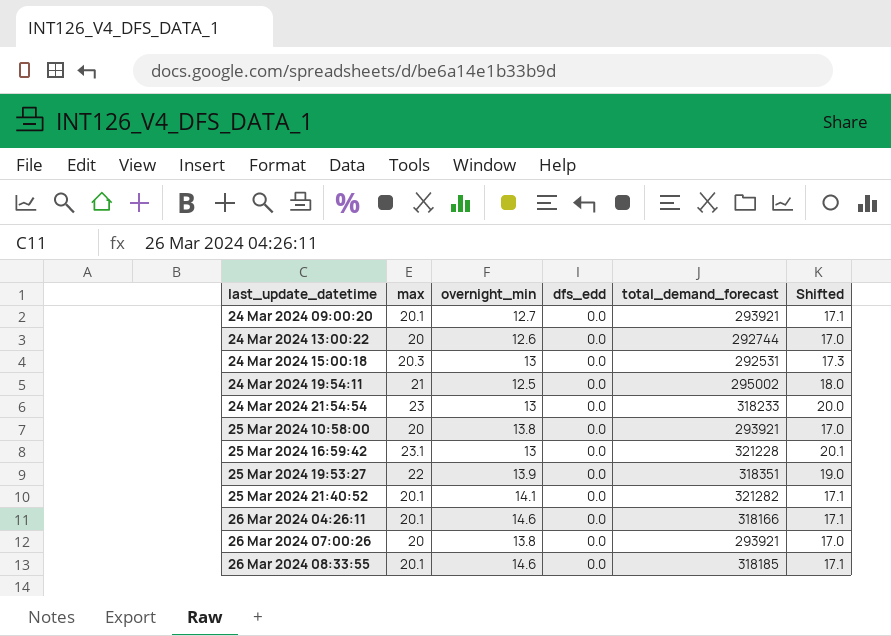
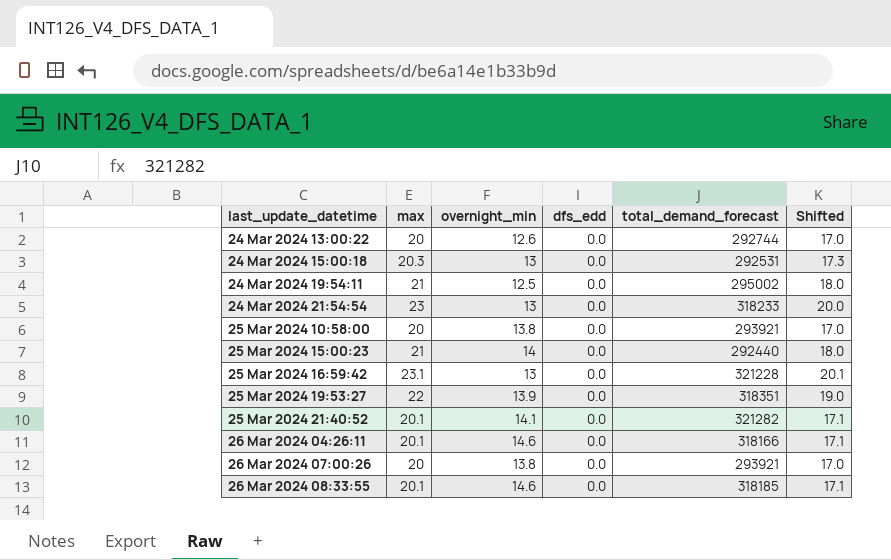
row 24 Mar 2024 09:00:20: 20.1 | 12.7 | 0.0 | 293921 | 17.1 -> none
row 25 Mar 2024 15:00:23: none -> 21 | 14 | 0.0 | 292440 | 18.0

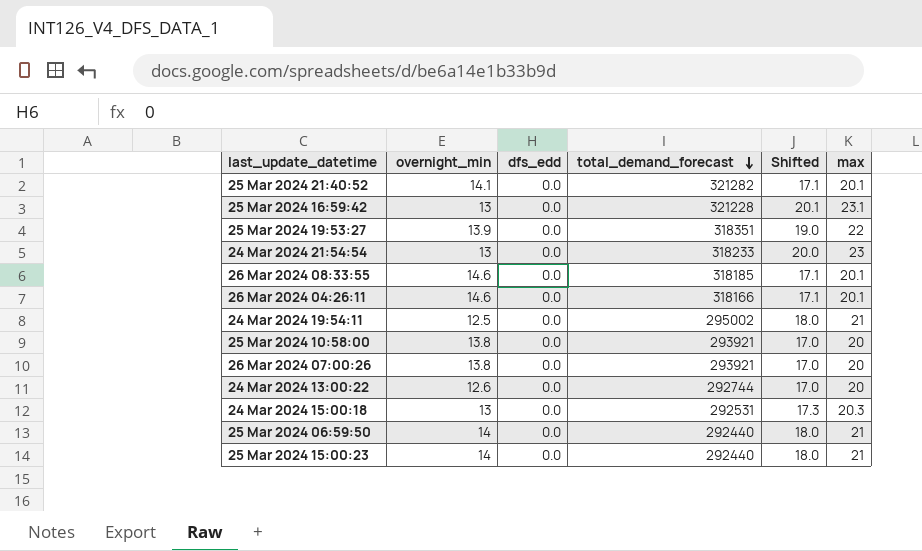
row order: none -> total_demand_forecast descending
column max | position: 2 -> 6
row 25 Mar 2024 06:59:50: none -> 14 | 0.0 | 292440 | 18.0 | 21

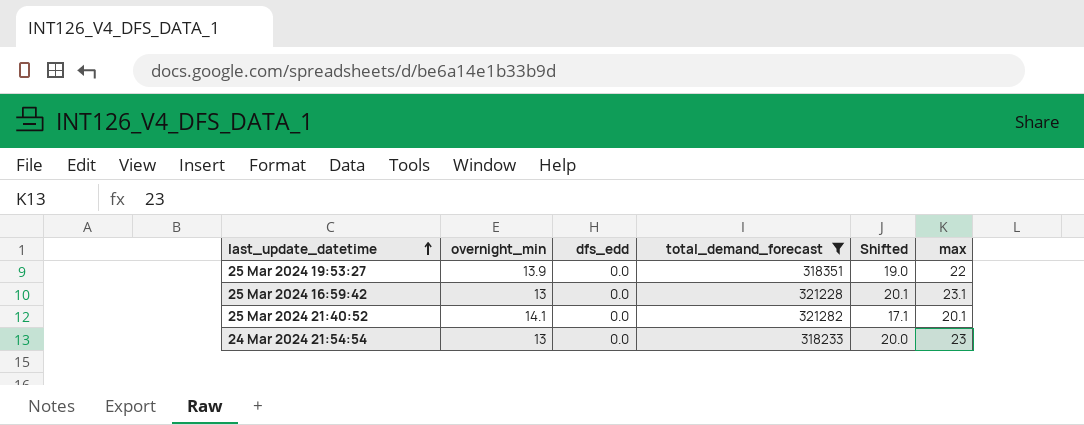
filter: none -> total_demand_forecast >= 318233
row order: total_demand_forecast descending -> last_update_datetime ascending

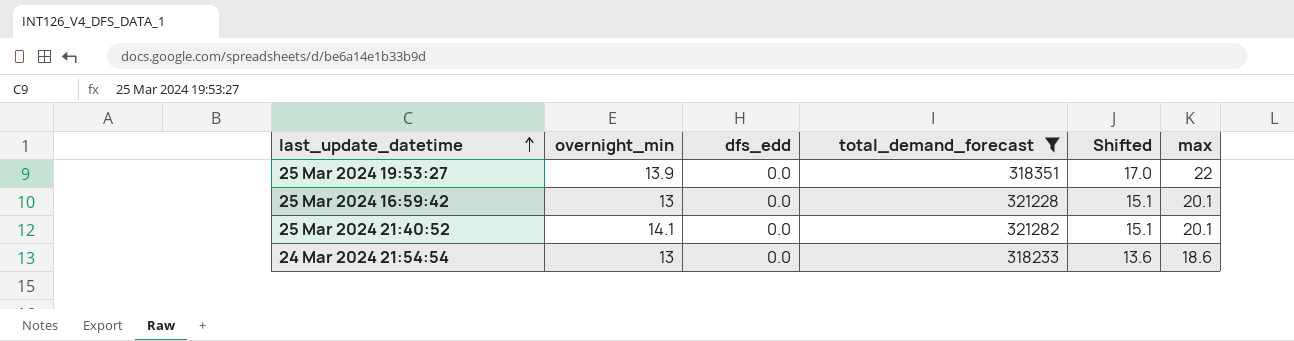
column Shifted | formula: [max] - 3 -> [max] - 5
25 Mar 2024 16:59:42 | max: 23.1 -> 20.1
24 Mar 2024 21:54:54 | max: 23 -> 18.6

